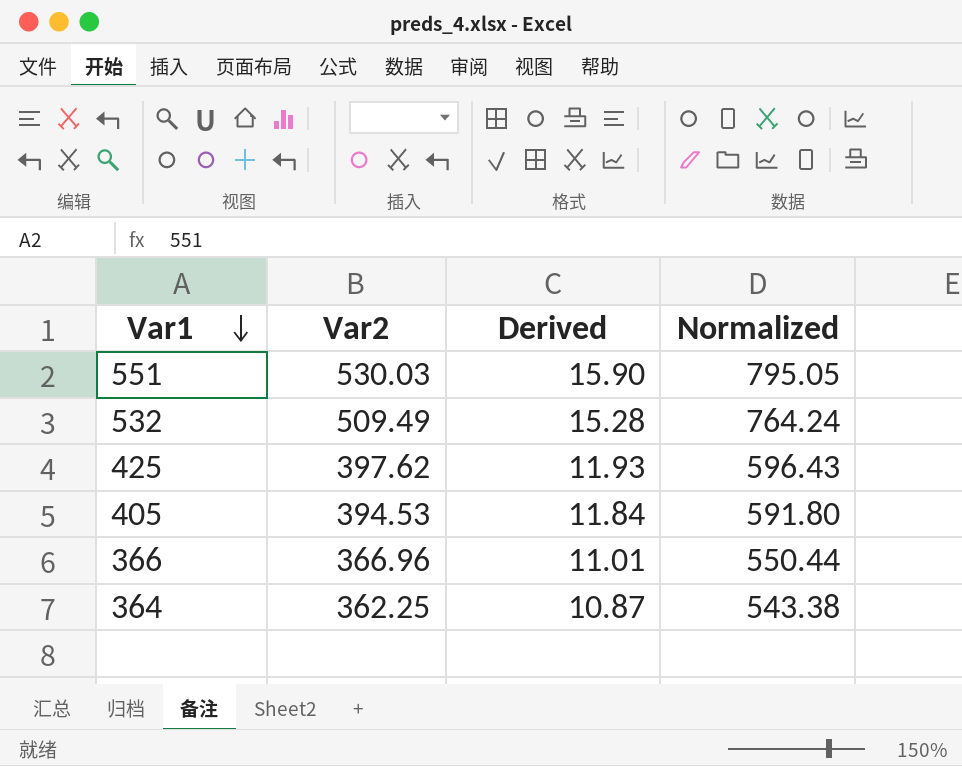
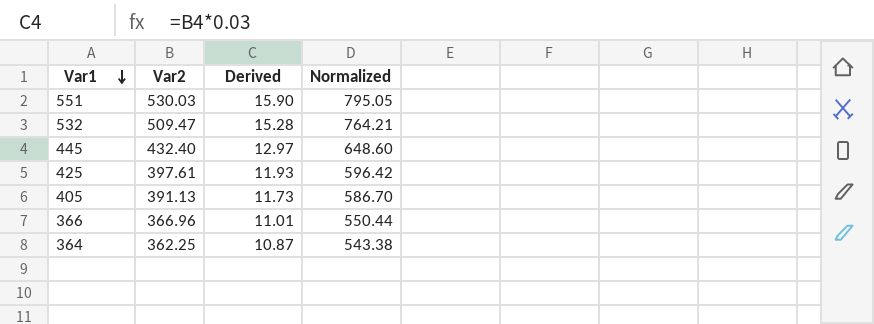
532 | Var2: 509.49 -> 509.47
532 | Normalized: 764.24 -> 764.21
row 445: none -> 432.40 | 12.97 | 648.60
425 | Var2: 397.62 -> 397.61
425 | Normalized: 596.43 -> 596.42
405 | Var2: 394.53 -> 391.13
405 | Derived: 11.84 -> 11.73
405 | Normalized: 591.80 -> 586.70

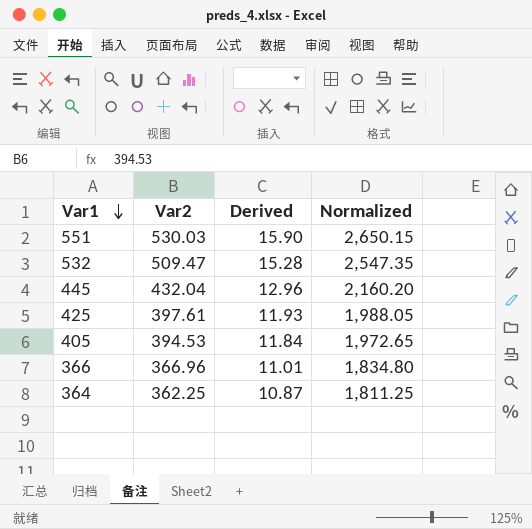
column Normalized | formula: [Var2] * 1.5 -> [Var2] * 5
445 | Var2: 432.40 -> 432.04
445 | Derived: 12.97 -> 12.96
405 | Var2: 391.13 -> 394.53
405 | Derived: 11.73 -> 11.84

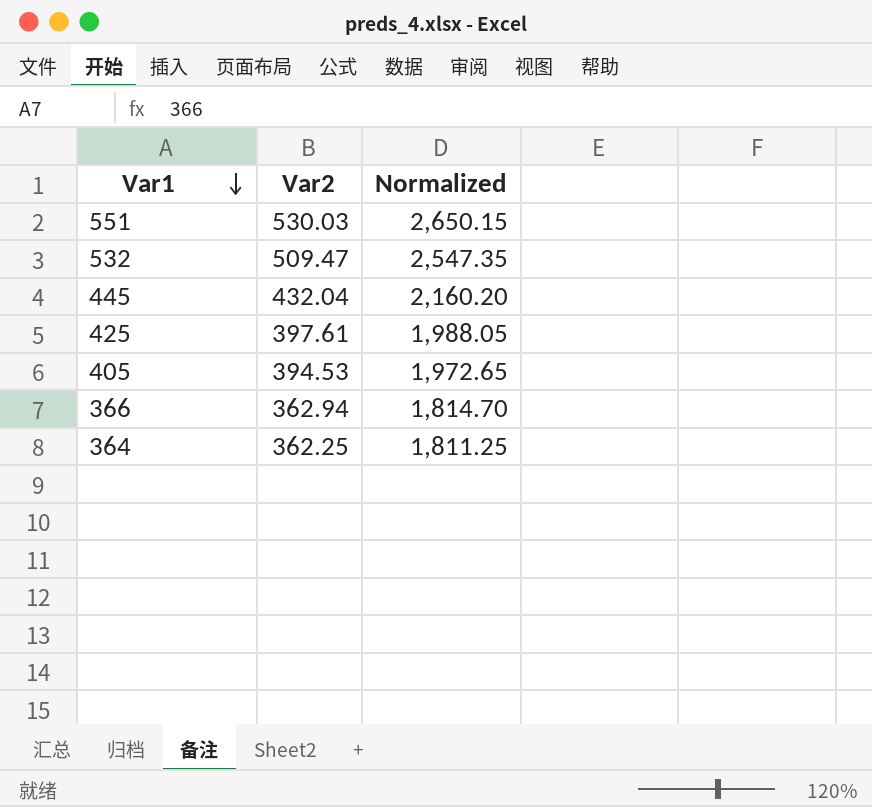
column Derived | formula: [Var2] * 0.03 -> none
366 | Var2: 366.96 -> 362.94
366 | Normalized: 1,834.80 -> 1,814.70

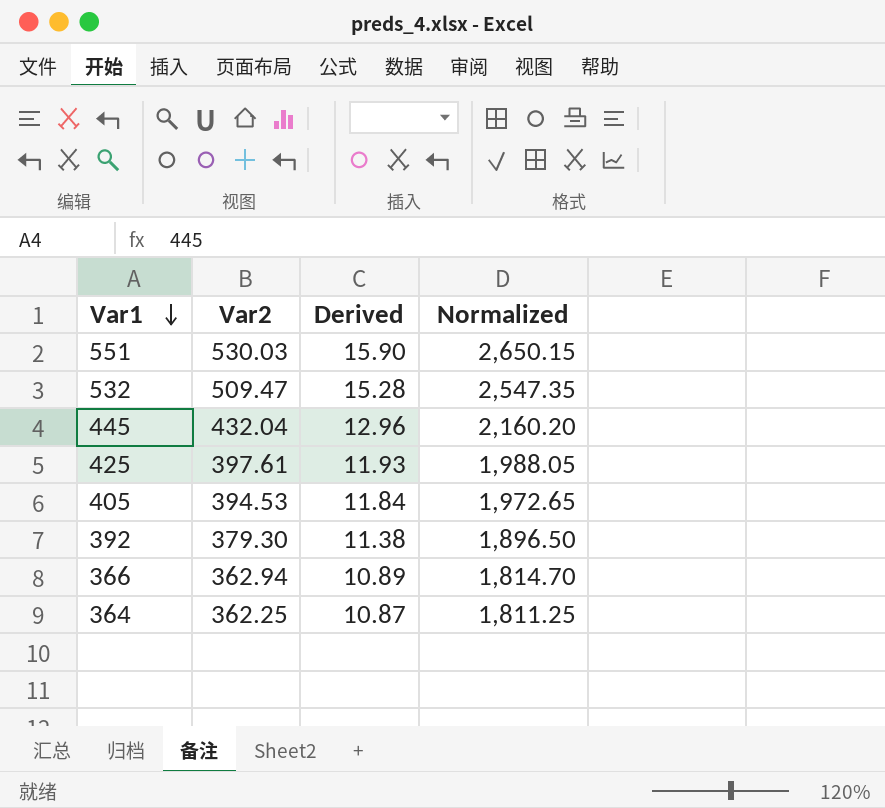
column Derived | formula: none -> [Var2] * 0.03
row 392: none -> 379.30 | 11.38 | 1,896.50

